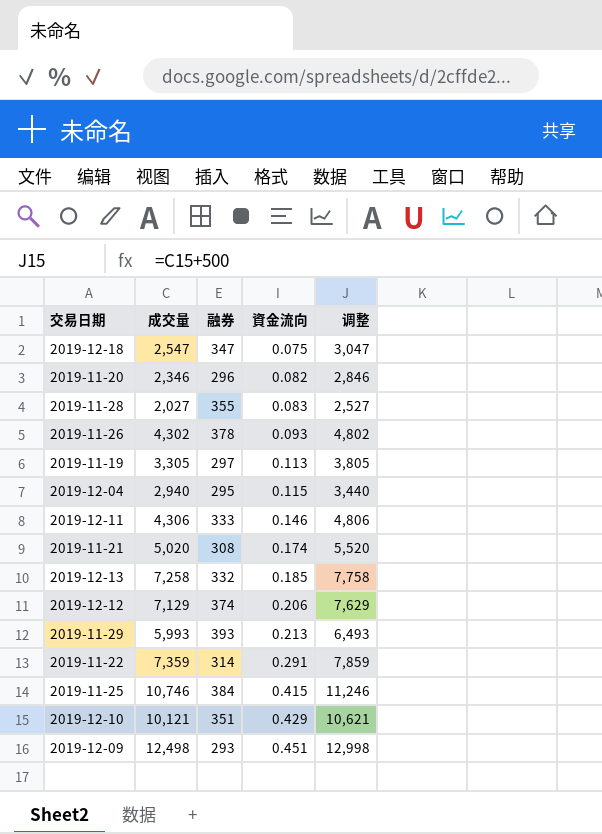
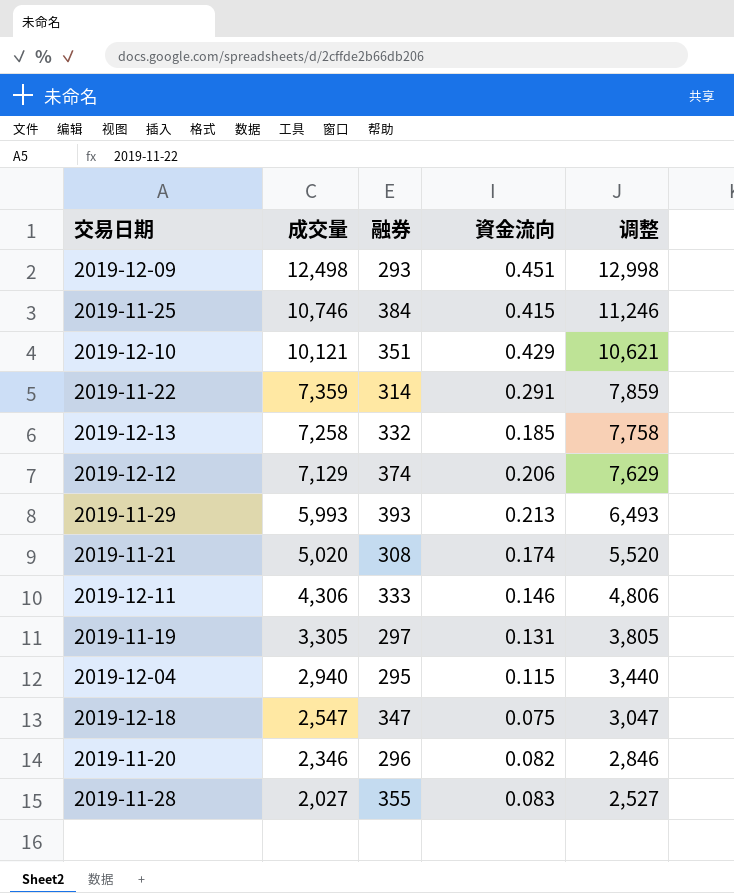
row order: 資金流向 ascending -> 成交量 descending
row 2019-11-26: 4,302 | 378 | 0.093 | 4,802 -> none
2019-11-19 | 資金流向: 0.113 -> 0.131

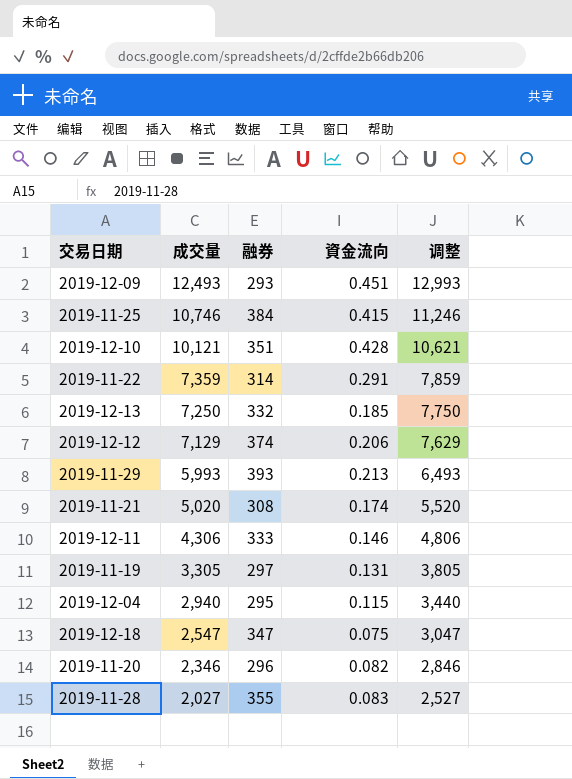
2019-12-09 | 成交量: 12,498 -> 12,493
2019-12-09 | 调整: 12,998 -> 12,993
2019-12-10 | 資金流向: 0.429 -> 0.428
2019-12-13 | 成交量: 7,258 -> 7,250
2019-12-13 | 调整: 7,758 -> 7,750

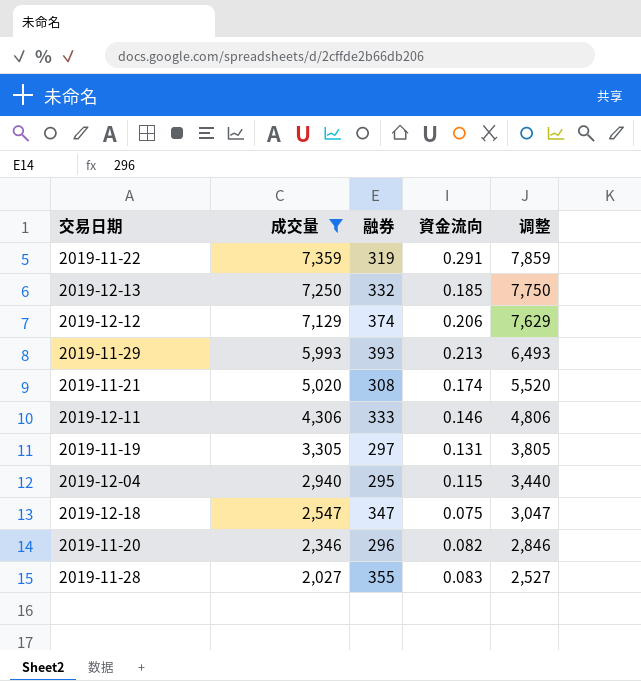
filter: none -> 成交量 <= 7,359
2019-11-22 | 融券: 314 -> 319

